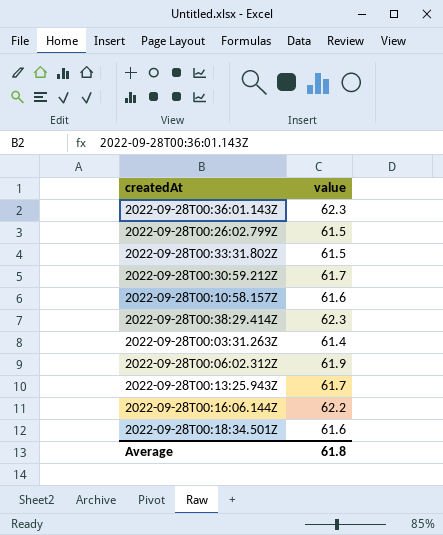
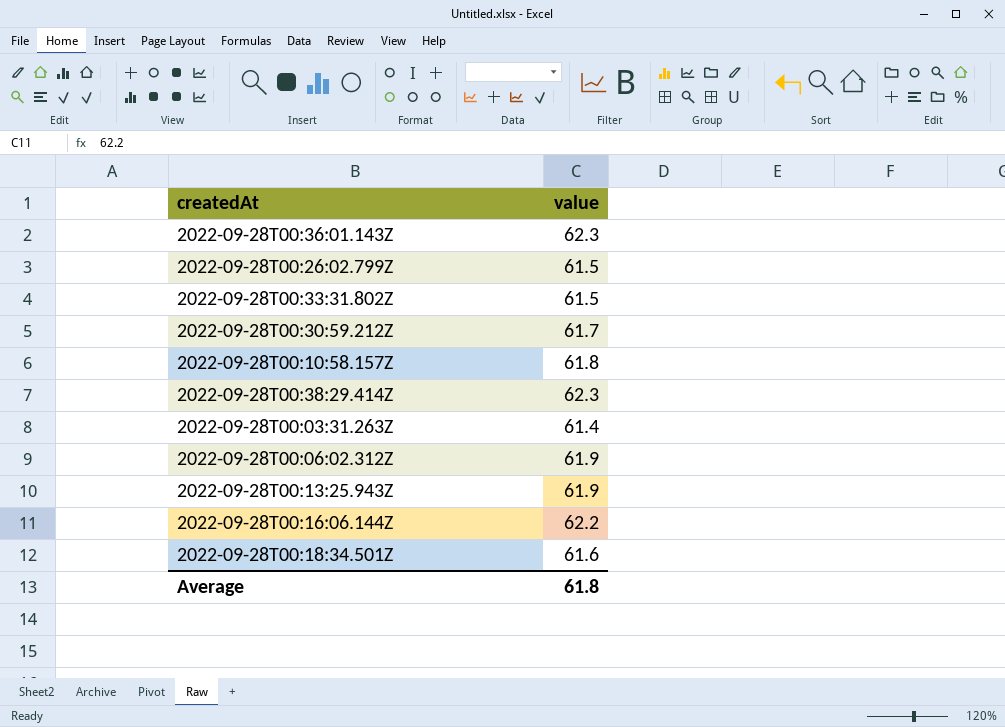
2022-09-28T00:10:58.157Z | value: 61.6 -> 61.8
2022-09-28T00:13:25.943Z | value: 61.7 -> 61.9

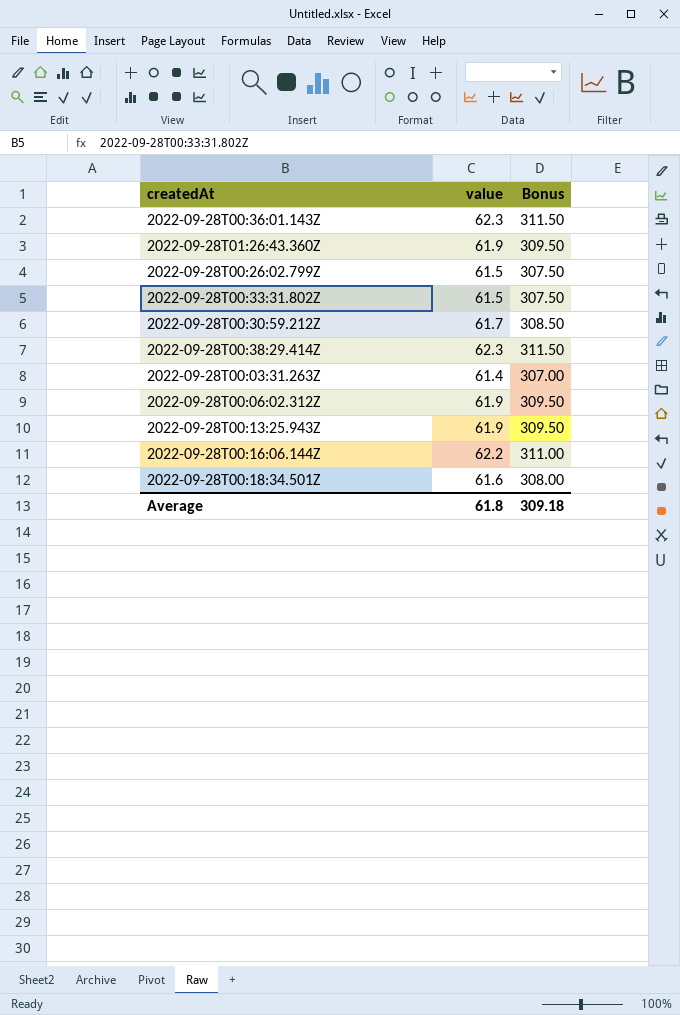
column Bonus | formula: none -> [value] * 5
row 2022-09-28T00:10:58.157Z: 61.8 -> none
row 2022-09-28T01:26:43.360Z: none -> 61.9 | 309.50

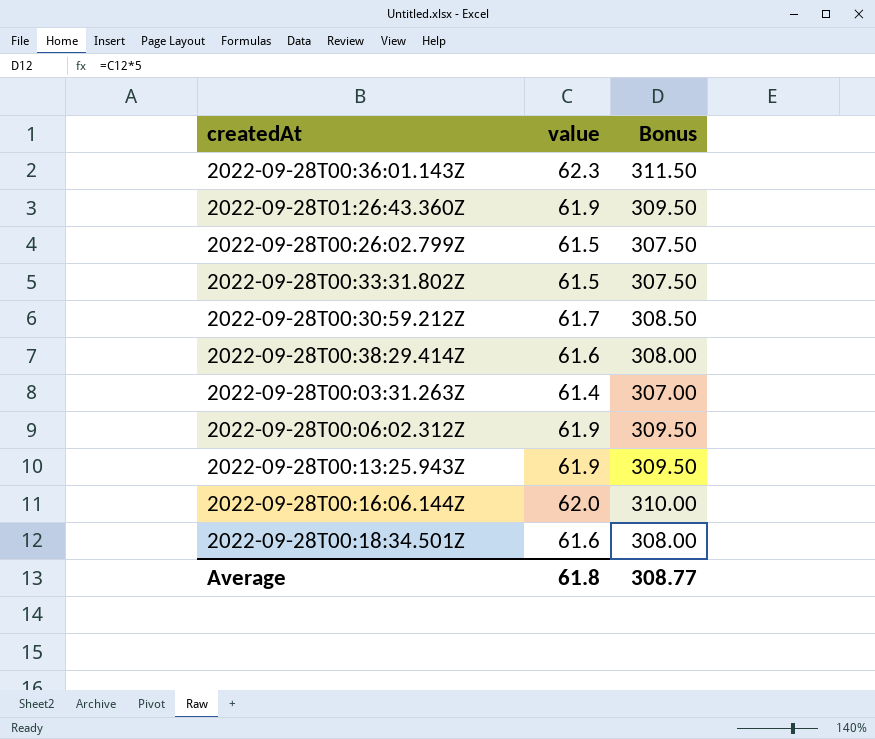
2022-09-28T00:38:29.414Z | value: 62.3 -> 61.6
2022-09-28T00:38:29.414Z | Bonus: 311.50 -> 308.00
2022-09-28T00:16:06.144Z | value: 62.2 -> 62.0
2022-09-28T00:16:06.144Z | Bonus: 311.00 -> 310.00
Average | Bonus: 309.18 -> 308.77

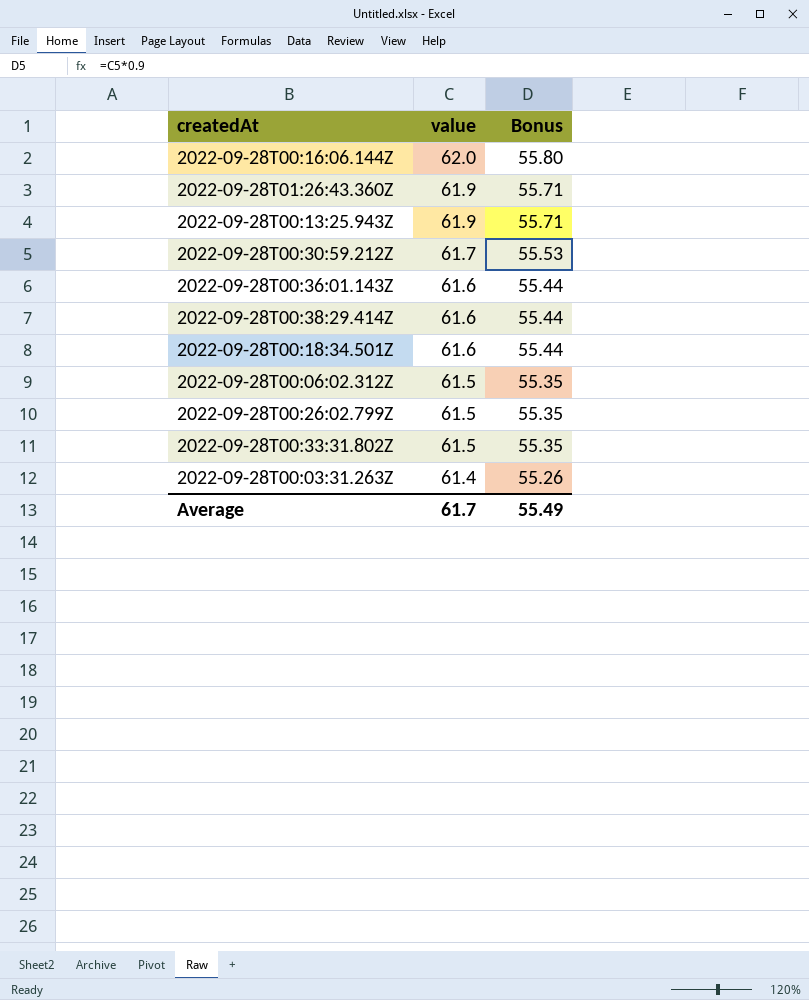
row order: none -> value descending
column Bonus | formula: [value] * 5 -> [value] * 0.9
2022-09-28T00:36:01.143Z | value: 62.3 -> 61.6
2022-09-28T00:06:02.312Z | value: 61.9 -> 61.5
Average | value: 61.8 -> 61.7
Average | Bonus: 308.77 -> 55.49

